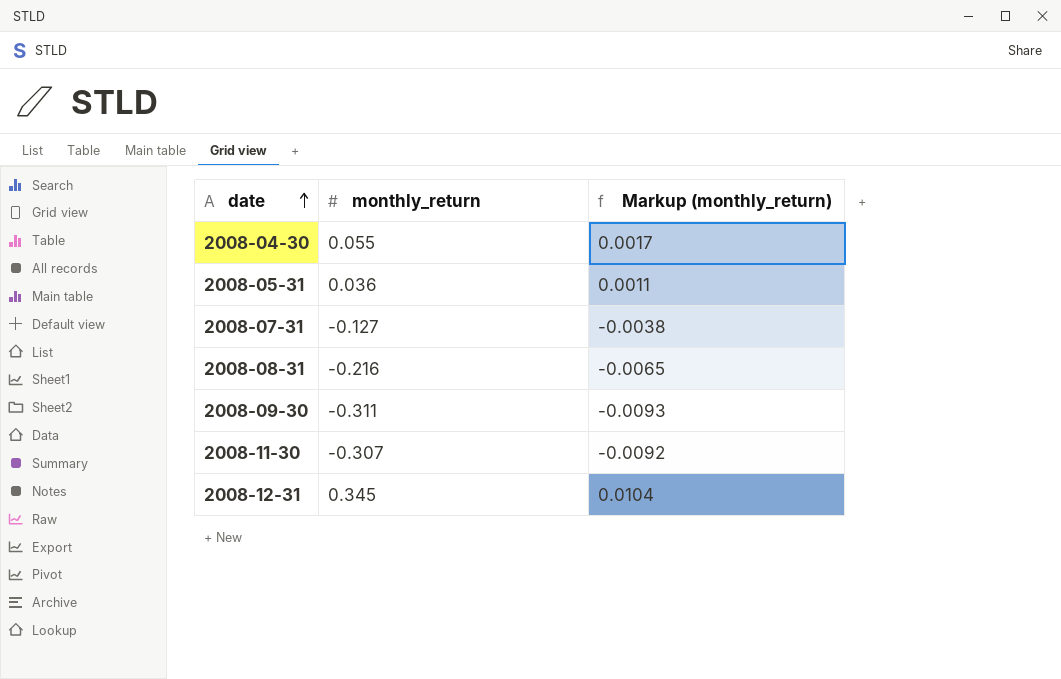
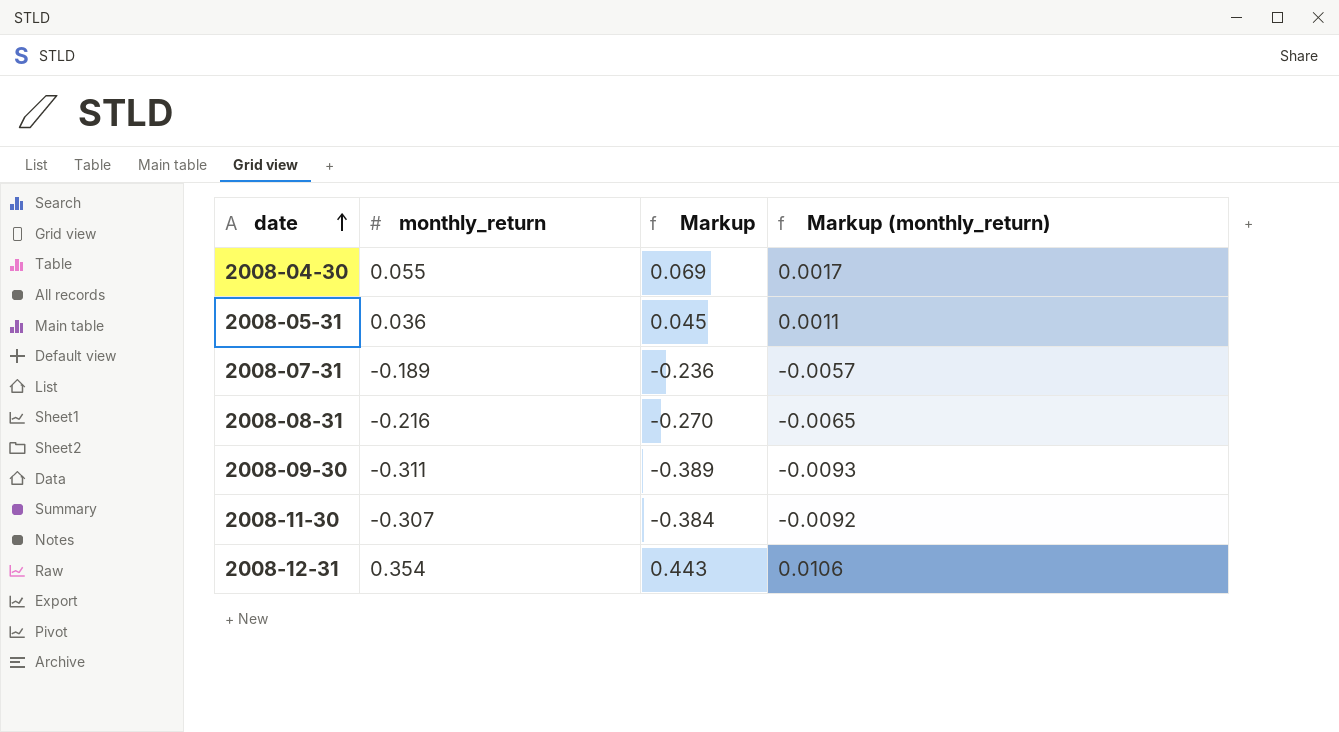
column Markup | formula: none -> [monthly_return] * 1.25
2008-07-31 | monthly_return: -0.127 -> -0.189
2008-07-31 | Markup (monthly_return): -0.0038 -> -0.0057
2008-12-31 | monthly_return: 0.345 -> 0.354
2008-12-31 | Markup (monthly_return): 0.0104 -> 0.0106

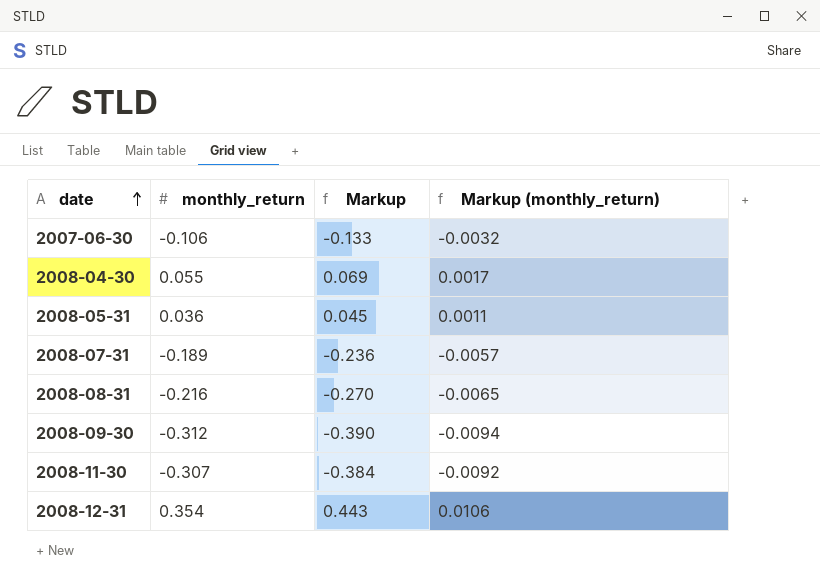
row 2007-06-30: none -> -0.106 | -0.133 | -0.0032
2008-09-30 | monthly_return: -0.311 -> -0.312
2008-09-30 | Markup: -0.389 -> -0.390
2008-09-30 | Markup (monthly_return): -0.0093 -> -0.0094

